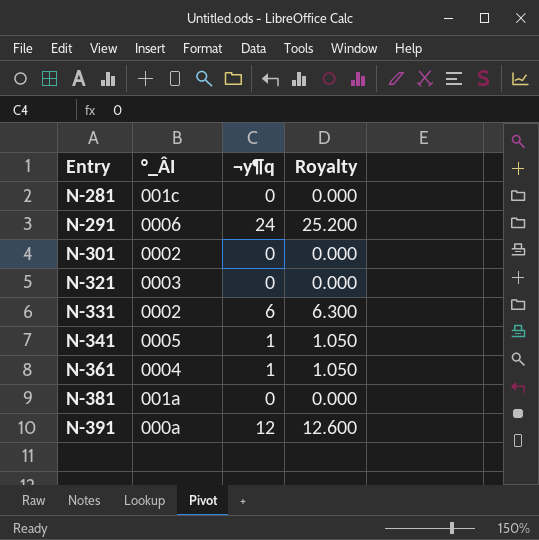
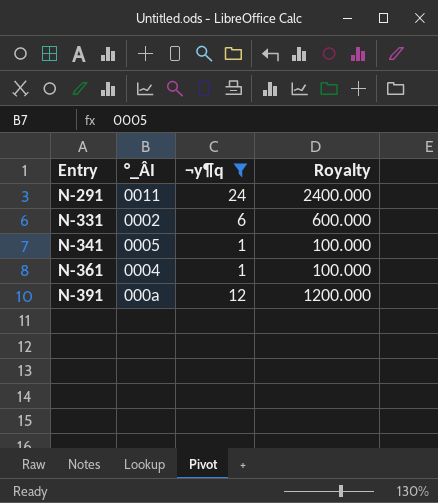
filter: none -> ¬y¶q != 0
column Royalty | formula: [¬y¶q] * 1.05 -> [¬y¶q] * 100
N-291 | °_ÂI: 0006 -> 0011

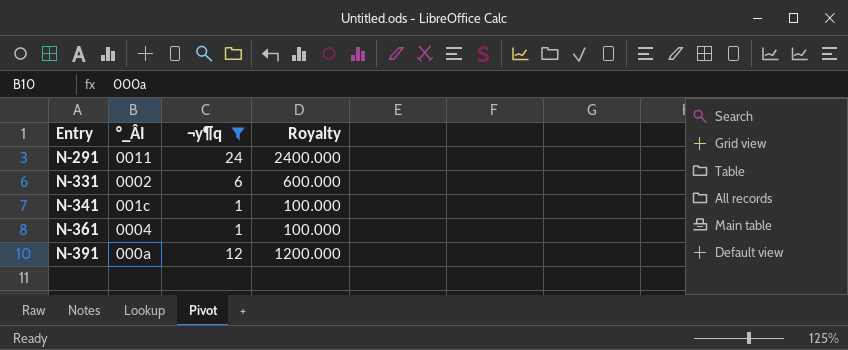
N-341 | °_ÂI: 0005 -> 001c

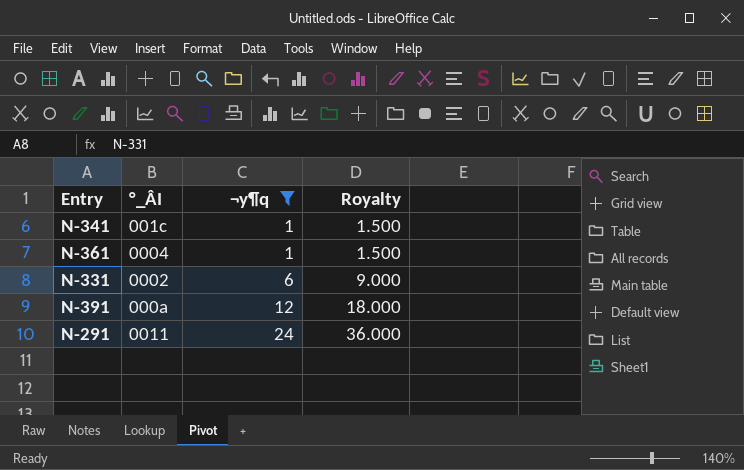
row order: Entry ascending -> ¬y¶q ascending
column Royalty | formula: [¬y¶q] * 100 -> [¬y¶q] * 1.5

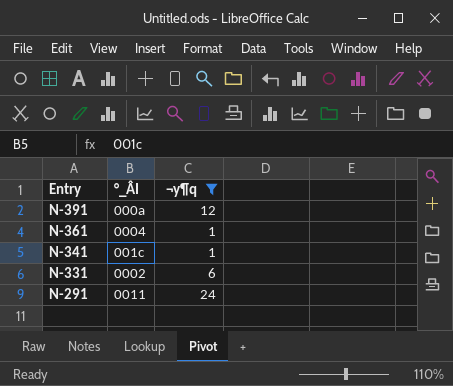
row order: ¬y¶q ascending -> Entry descending
column Royalty | formula: [¬y¶q] * 1.5 -> none

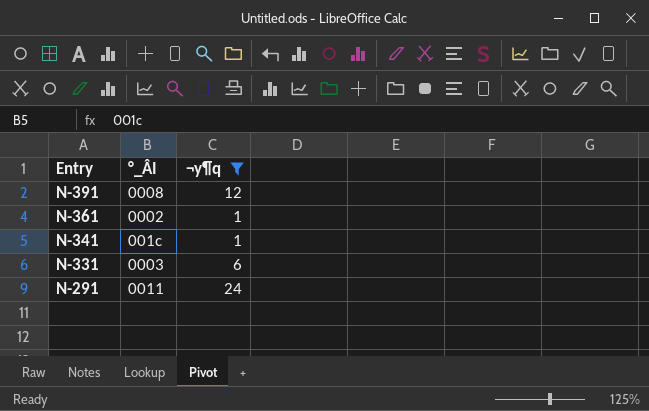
N-391 | °_ÂI: 000a -> 0008
N-361 | °_ÂI: 0004 -> 0002
N-331 | °_ÂI: 0002 -> 0003

